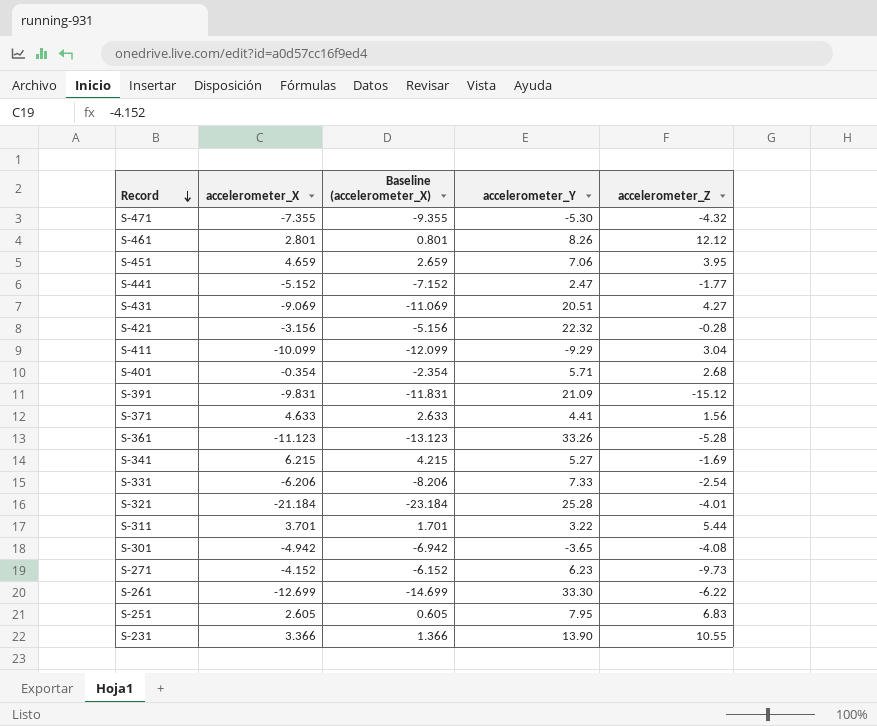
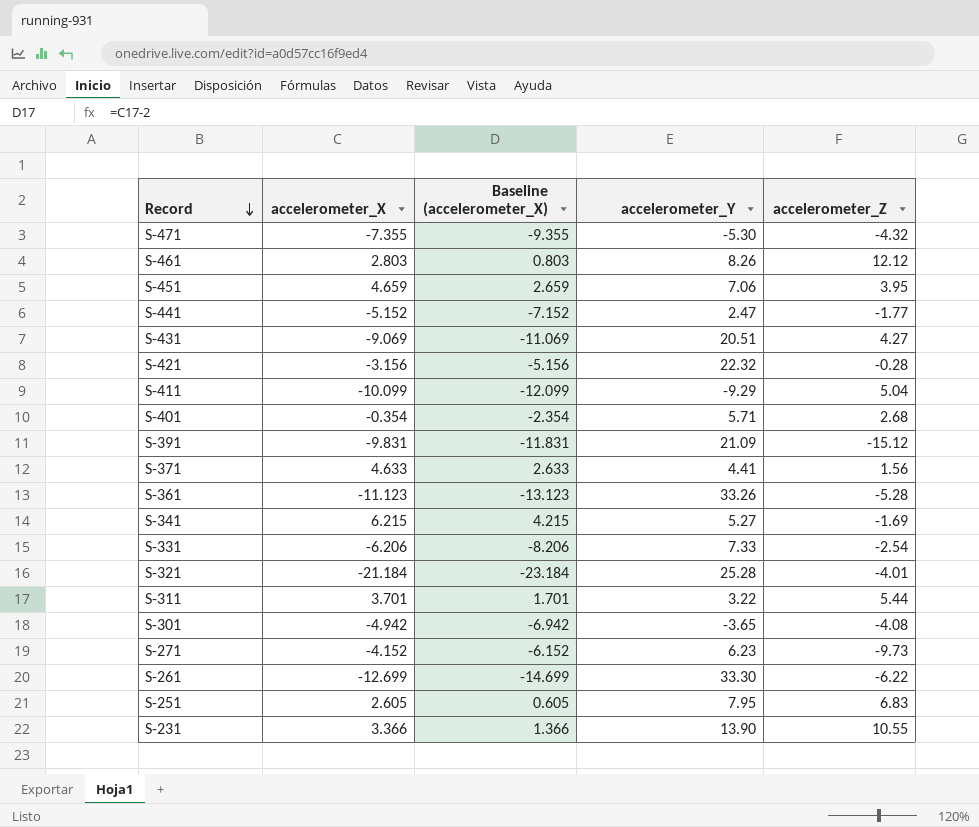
S-461 | accelerometer_X: 2.801 -> 2.803
S-461 | Baseline (accelerometer_X): 0.801 -> 0.803
S-411 | accelerometer_Z: 3.04 -> 5.04

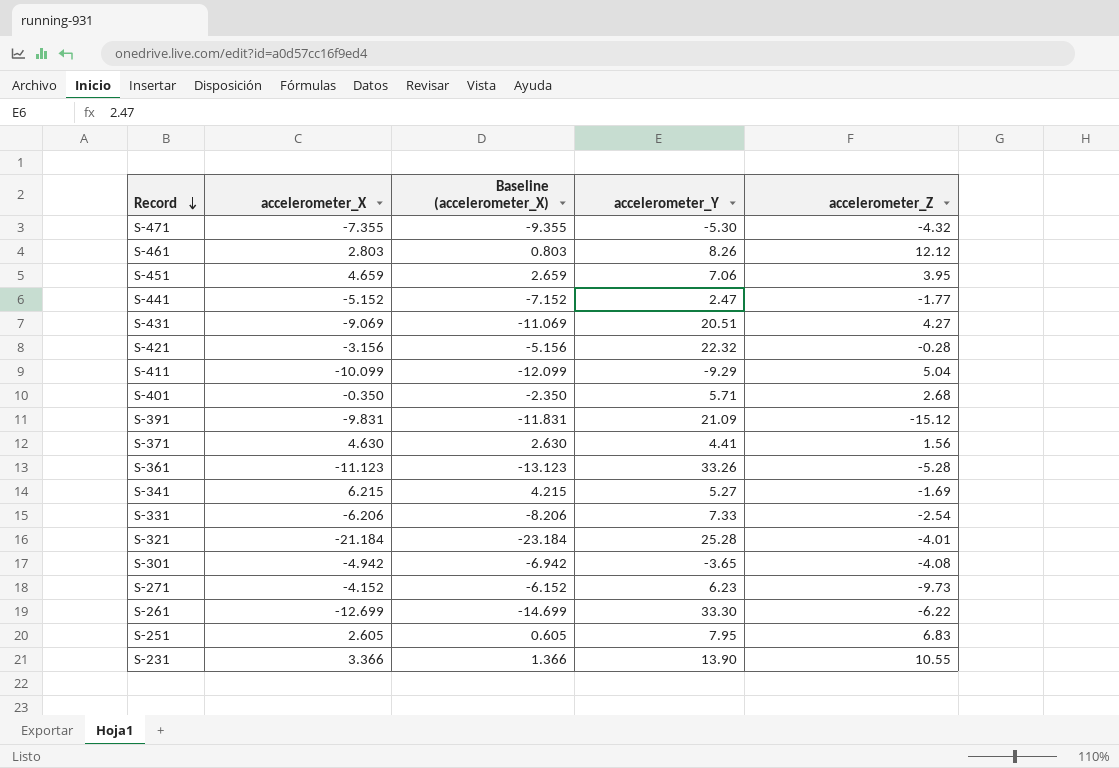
row S-311: 3.701 | 1.701 | 3.22 | 5.44 -> none
S-401 | accelerometer_X: -0.354 -> -0.350
S-401 | Baseline (accelerometer_X): -2.354 -> -2.350
S-371 | accelerometer_X: 4.633 -> 4.630
S-371 | Baseline (accelerometer_X): 2.633 -> 2.630

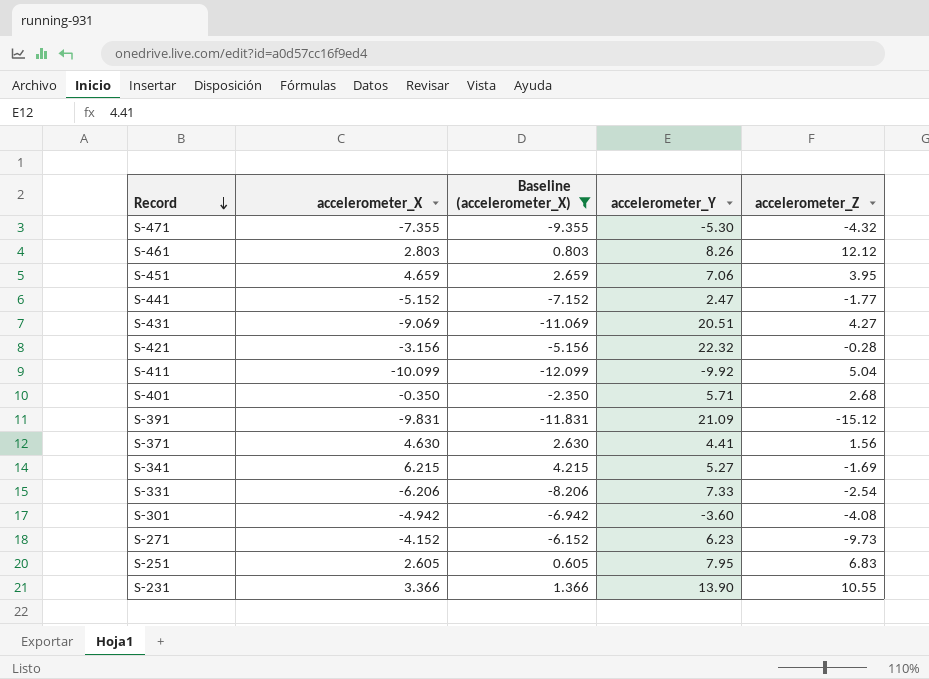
filter: none -> Baseline (accelerometer_X) >= -12.099
S-411 | accelerometer_Y: -9.29 -> -9.92
S-301 | accelerometer_Y: -3.65 -> -3.60

